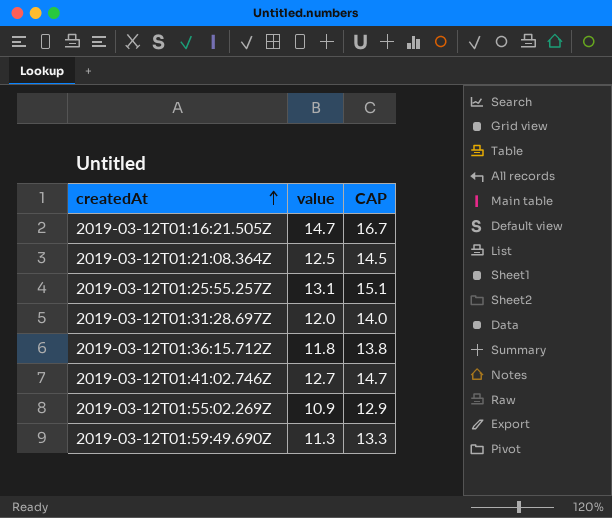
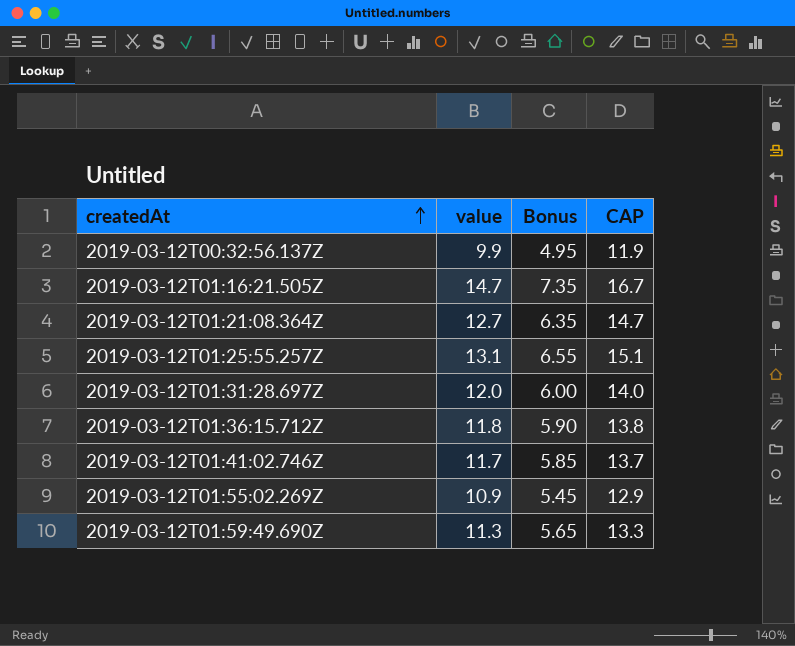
column Bonus | formula: none -> [value] * 0.5
row 2019-03-12T00:32:56.137Z: none -> 9.9 | 4.95 | 11.9
2019-03-12T01:21:08.364Z | value: 12.5 -> 12.7
2019-03-12T01:21:08.364Z | CAP: 14.5 -> 14.7
2019-03-12T01:41:02.746Z | value: 12.7 -> 11.7
2019-03-12T01:41:02.746Z | CAP: 14.7 -> 13.7

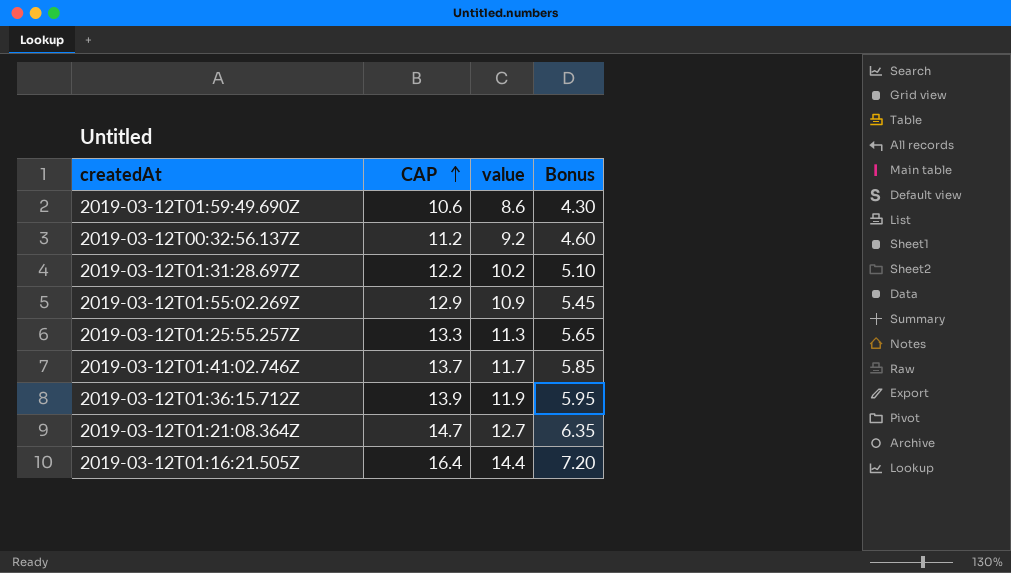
row order: createdAt ascending -> CAP ascending
column CAP | position: 4 -> 2
2019-03-12T01:59:49.690Z | CAP: 13.3 -> 10.6
2019-03-12T01:59:49.690Z | value: 11.3 -> 8.6
2019-03-12T01:59:49.690Z | Bonus: 5.65 -> 4.30
2019-03-12T00:32:56.137Z | CAP: 11.9 -> 11.2
2019-03-12T00:32:56.137Z | value: 9.9 -> 9.2
2019-03-12T00:32:56.137Z | Bonus: 4.95 -> 4.60
2019-03-12T01:31:28.697Z | CAP: 14.0 -> 12.2
2019-03-12T01:31:28.697Z | value: 12.0 -> 10.2
2019-03-12T01:31:28.697Z | Bonus: 6.00 -> 5.10
2019-03-12T01:25:55.257Z | CAP: 15.1 -> 13.3
2019-03-12T01:25:55.257Z | value: 13.1 -> 11.3
2019-03-12T01:25:55.257Z | Bonus: 6.55 -> 5.65
2019-03-12T01:36:15.712Z | CAP: 13.8 -> 13.9
2019-03-12T01:36:15.712Z | value: 11.8 -> 11.9
2019-03-12T01:36:15.712Z | Bonus: 5.90 -> 5.95
2019-03-12T01:16:21.505Z | CAP: 16.7 -> 16.4
2019-03-12T01:16:21.505Z | value: 14.7 -> 14.4
2019-03-12T01:16:21.505Z | Bonus: 7.35 -> 7.20

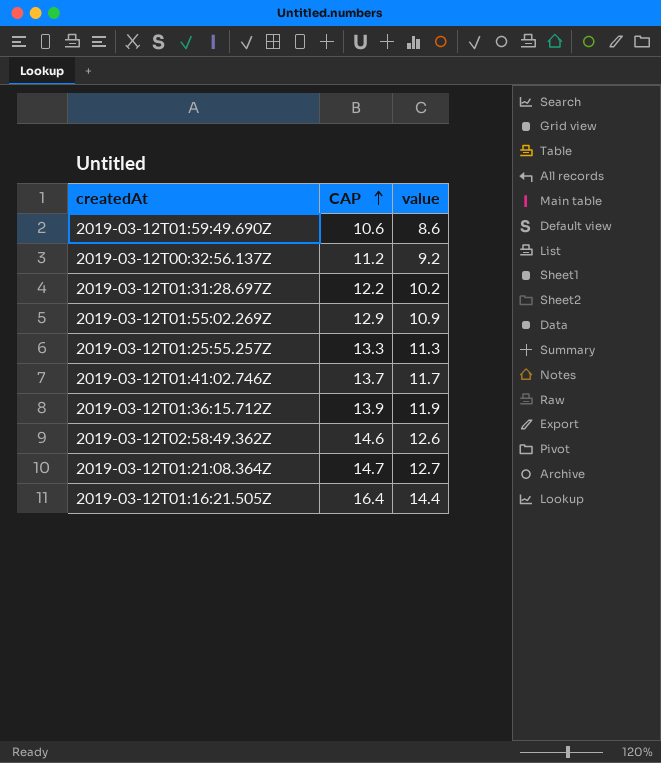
column Bonus | formula: [value] * 0.5 -> none
row 2019-03-12T02:58:49.362Z: none -> 14.6 | 12.6

